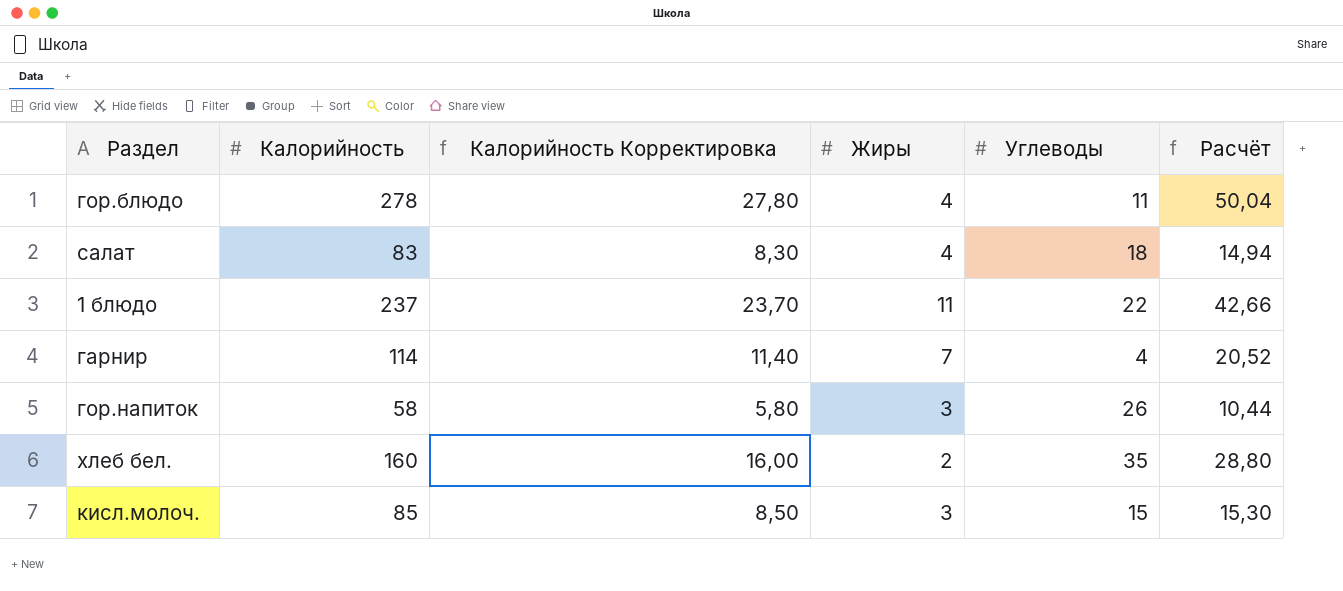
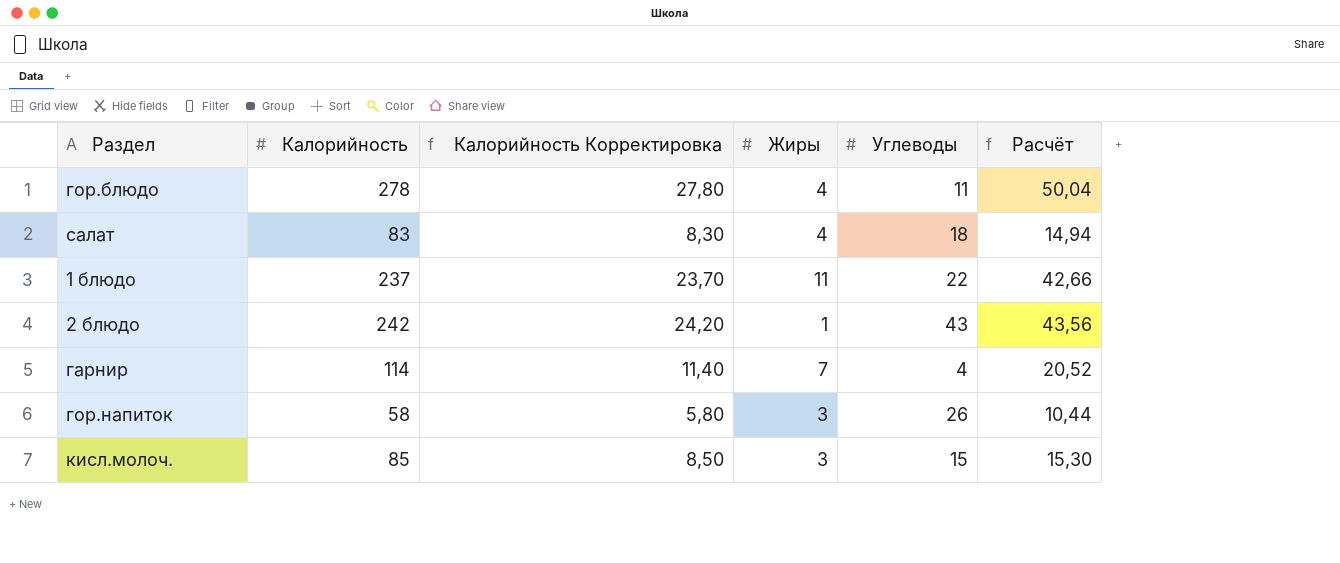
row хлеб бел.: 160 | 16,00 | 2 | 35 | 28,80 -> none
row 2 блюдо: none -> 242 | 24,20 | 1 | 43 | 43,56

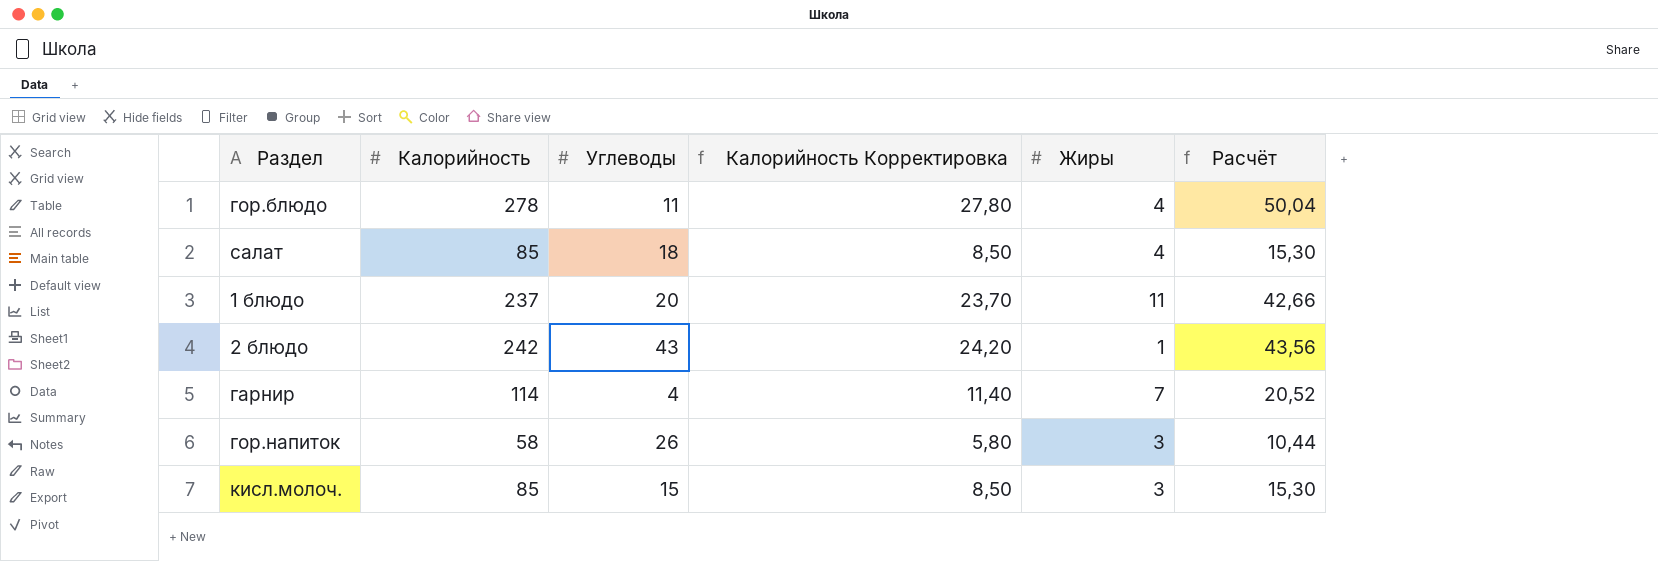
column Углеводы | position: 5 -> 3
салат | Калорийность: 83 -> 85
салат | Калорийность Корректировка: 8,30 -> 8,50
салат | Расчёт: 14,94 -> 15,30
1 блюдо | Углеводы: 22 -> 20

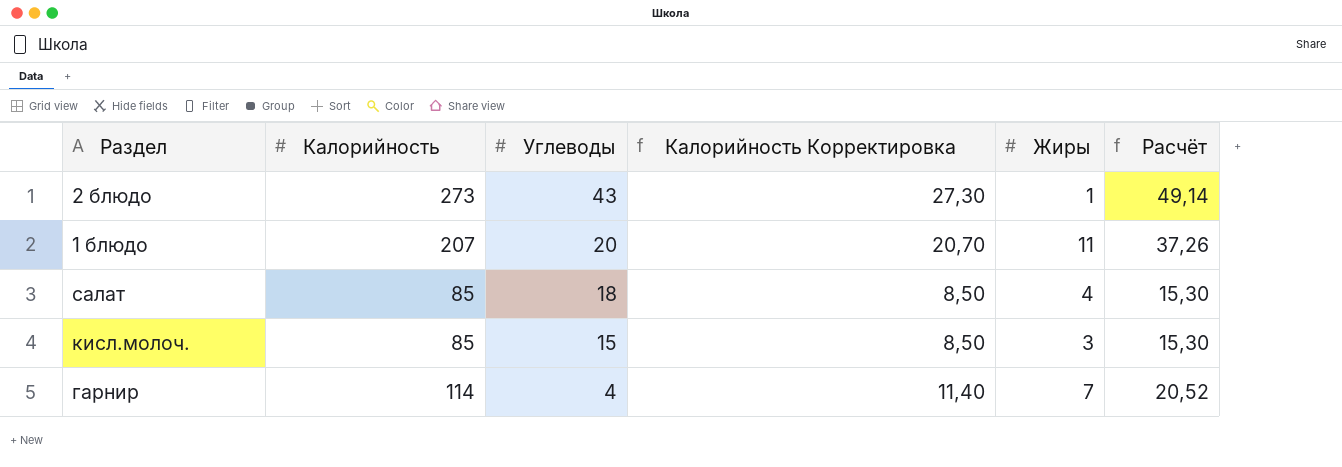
row order: none -> Углеводы descending
row гор.блюдо: 278 | 11 | 27,80 | 4 | 50,04 -> none
row гор.напиток: 58 | 26 | 5,80 | 3 | 10,44 -> none
2 блюдо | Калорийность: 242 -> 273
2 блюдо | Калорийность Корректировка: 24,20 -> 27,30
2 блюдо | Расчёт: 43,56 -> 49,14
1 блюдо | Калорийность: 237 -> 207
1 блюдо | Калорийность Корректировка: 23,70 -> 20,70
1 блюдо | Расчёт: 42,66 -> 37,26

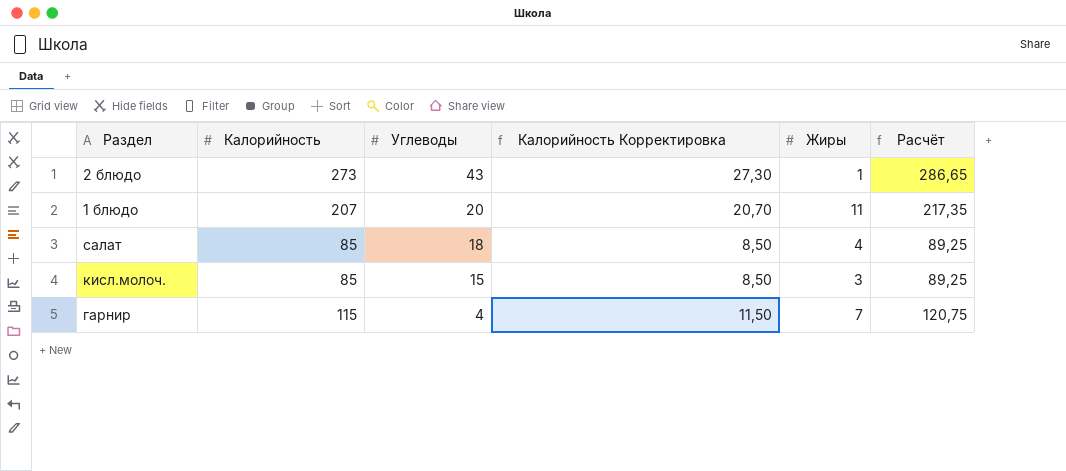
column Расчёт | formula: [Калорийность] * 0,18 -> [Калорийность] * 1,05
гарнир | Калорийность: 114 -> 115
гарнир | Калорийность Корректировка: 11,40 -> 11,50

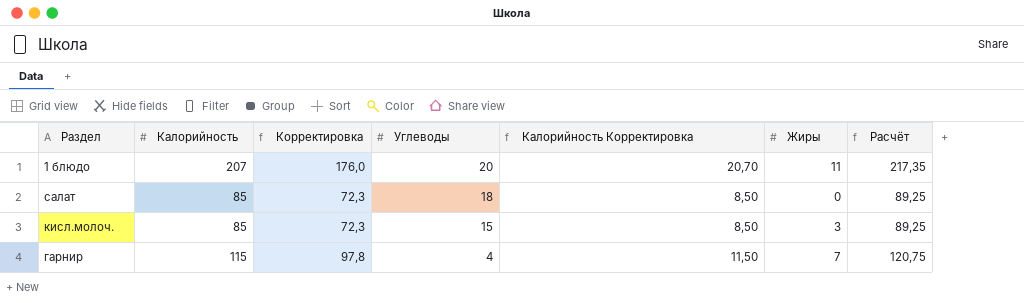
column Корректировка | formula: none -> [Калорийность] * 0,85
row 2 блюдо: 273 | 43 | 27,30 | 1 | 286,65 -> none
салат | Жиры: 4 -> 0

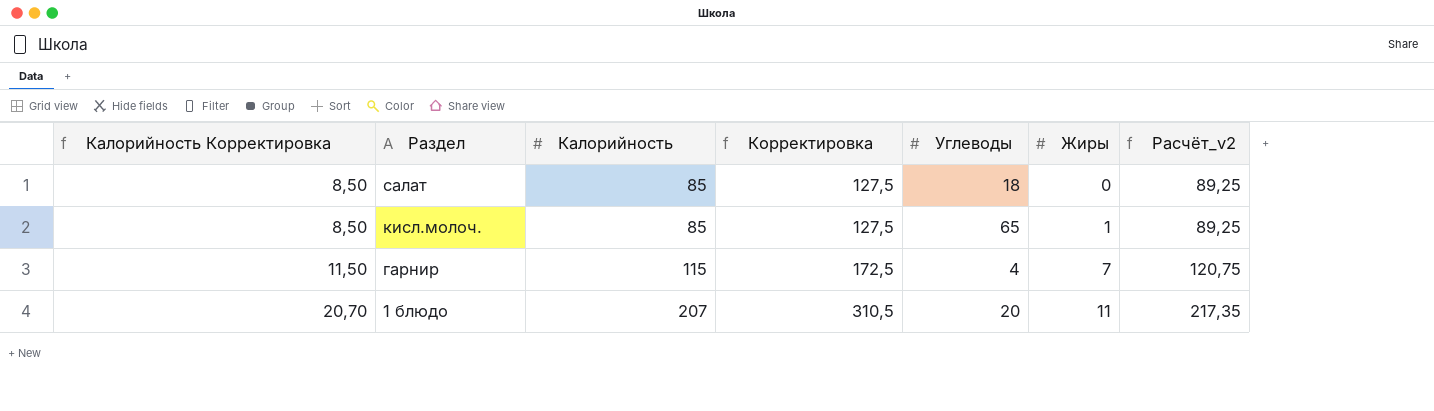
row order: Углеводы descending -> Калорийность Корректировка ascending
column Калорийность Корректировка | position: 5 -> 1
column Корректировка | formula: [Калорийность] * 0,85 -> [Калорийность] * 1,5
column name: Расчёт -> Расчёт_v2
кисл.молоч. | Углеводы: 15 -> 65
кисл.молоч. | Жиры: 3 -> 1

